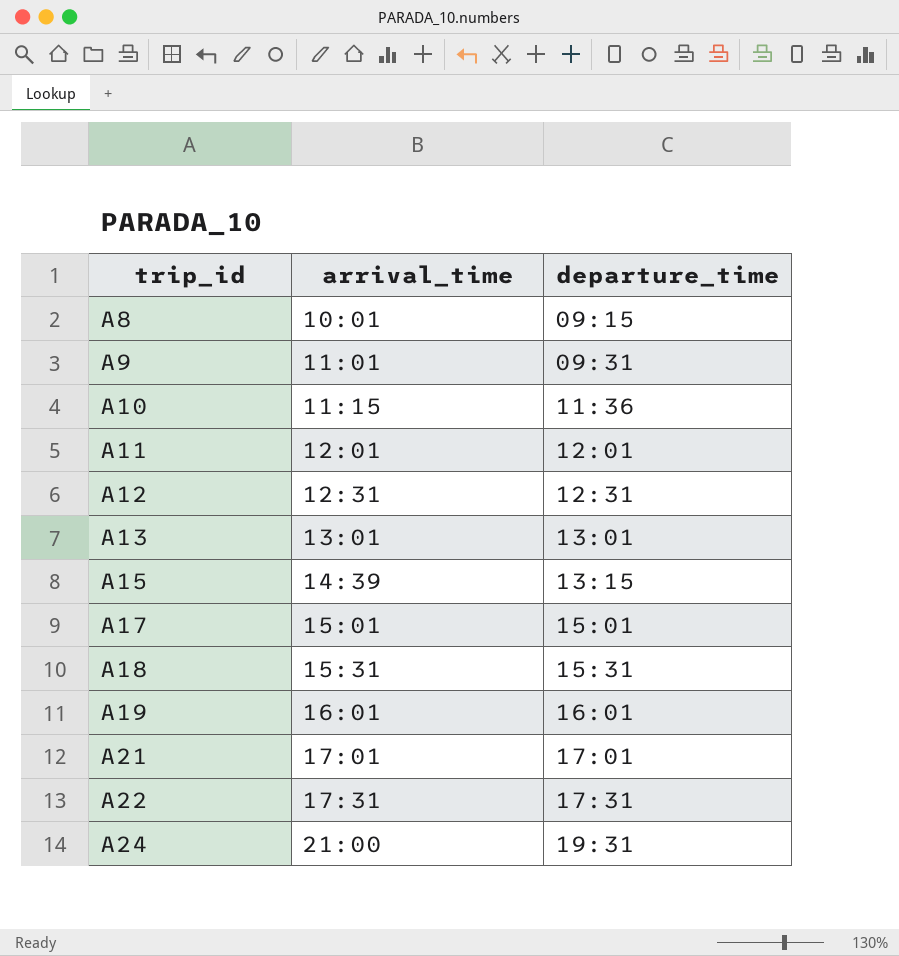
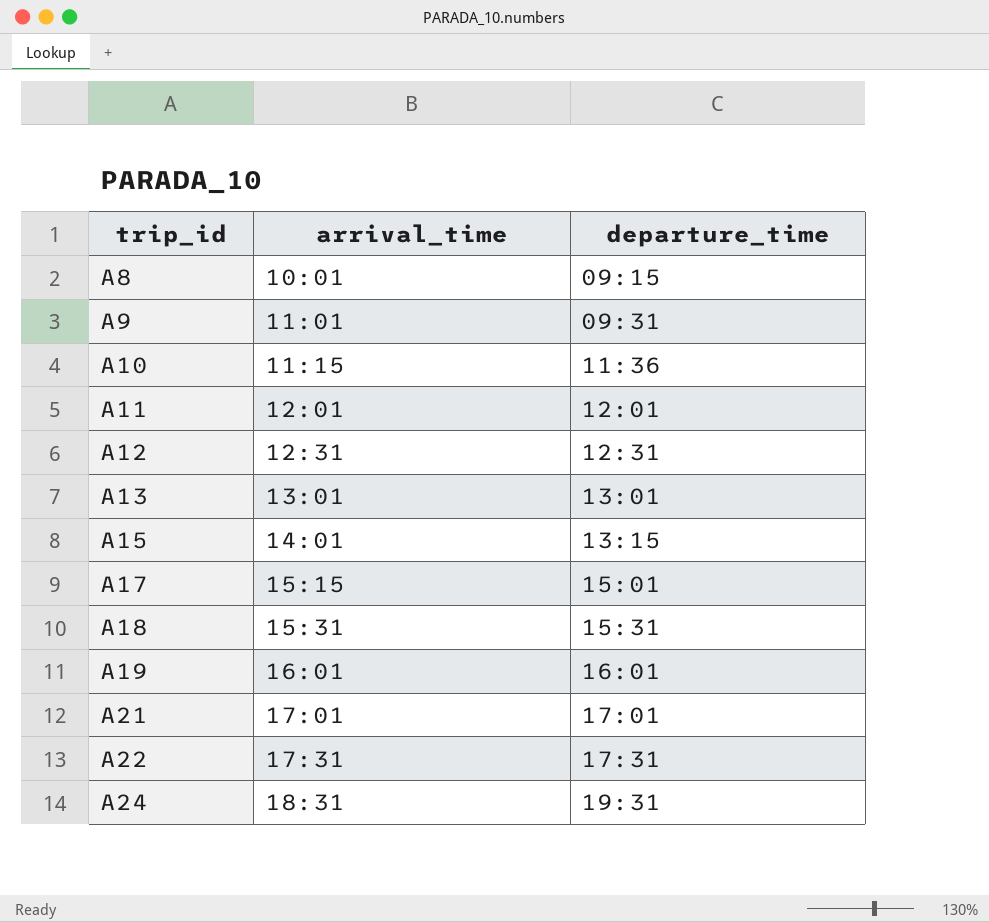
A15 | arrival_time: 14:39 -> 14:01
A17 | arrival_time: 15:01 -> 15:15
A24 | arrival_time: 21:00 -> 18:31

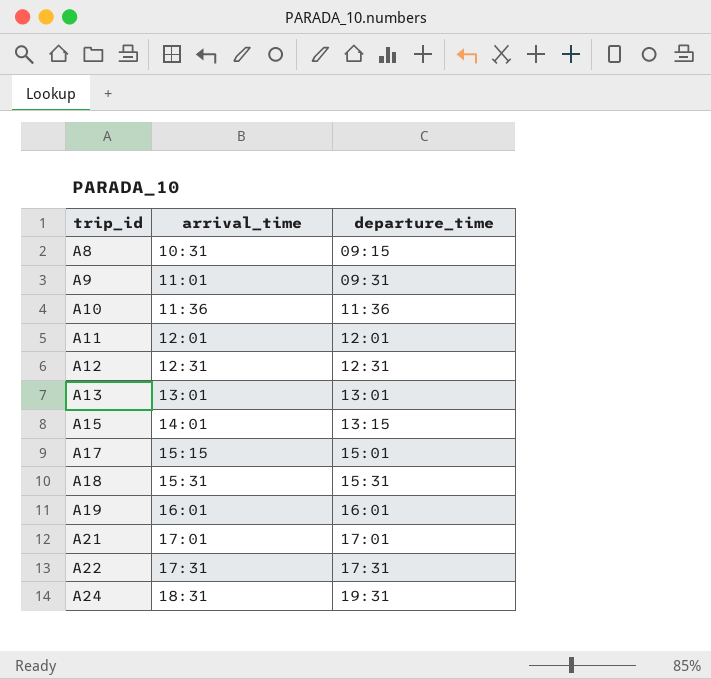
A8 | arrival_time: 10:01 -> 10:31
A10 | arrival_time: 11:15 -> 11:36

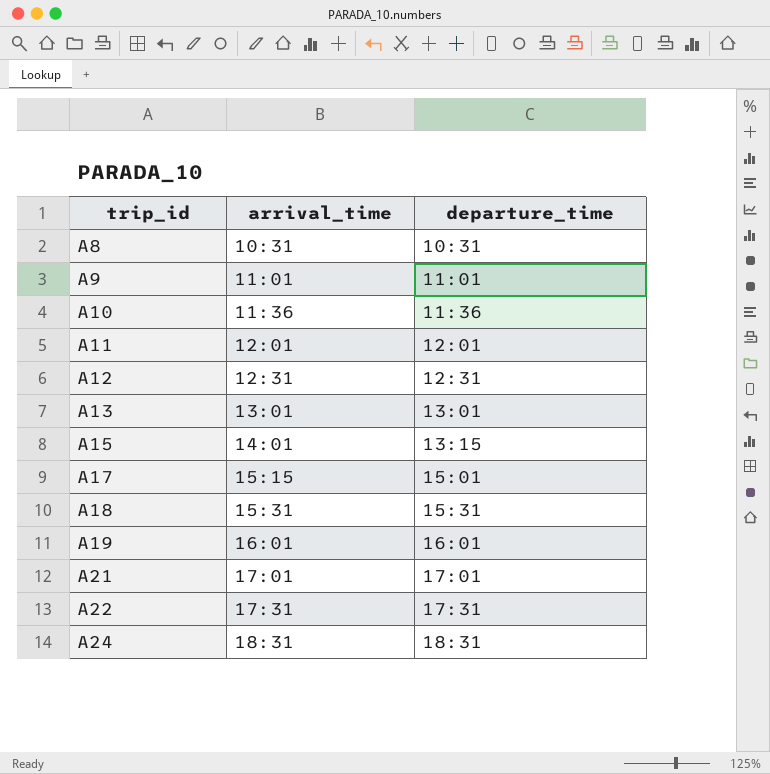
A8 | departure_time: 09:15 -> 10:31
A9 | departure_time: 09:31 -> 11:01
A24 | departure_time: 19:31 -> 18:31

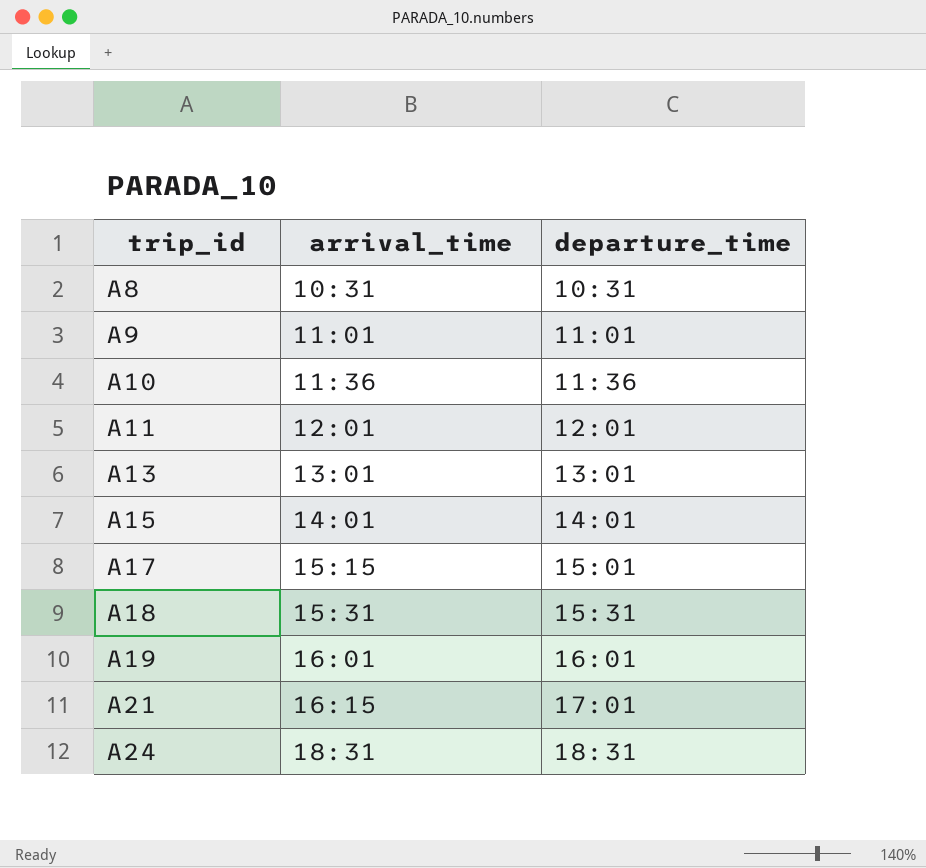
row A12: 12:31 | 12:31 -> none
row A22: 17:31 | 17:31 -> none
A15 | departure_time: 13:15 -> 14:01
A21 | arrival_time: 17:01 -> 16:15

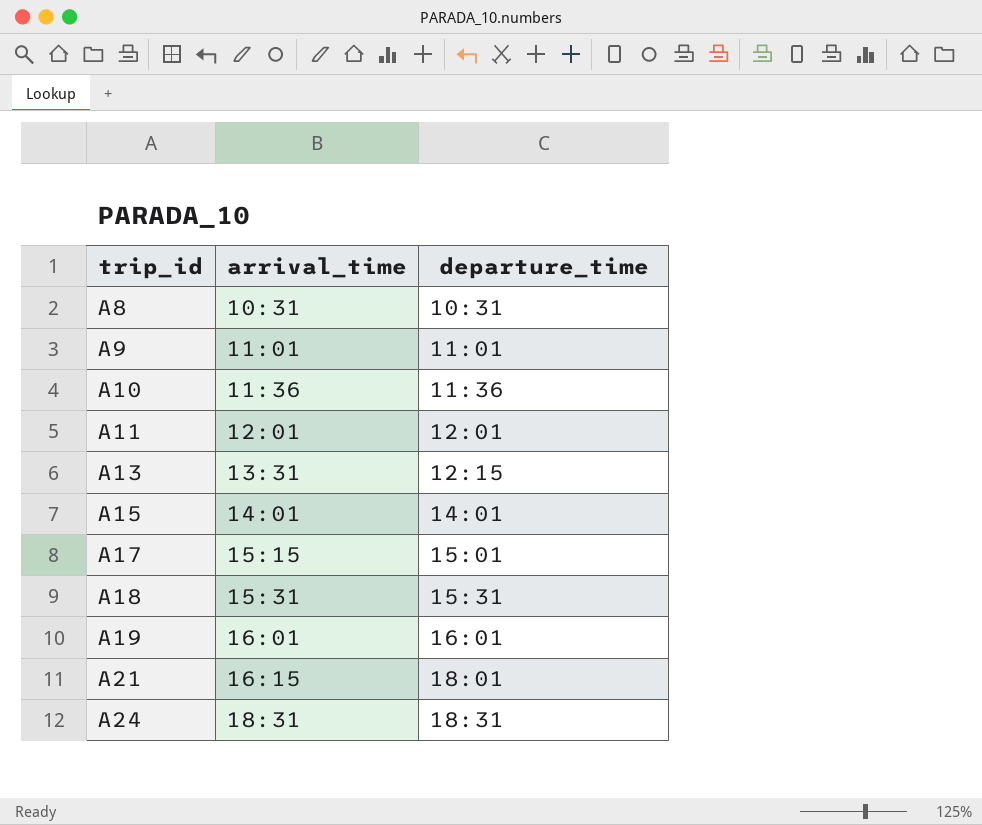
A13 | arrival_time: 13:01 -> 13:31
A13 | departure_time: 13:01 -> 12:15
A21 | departure_time: 17:01 -> 18:01

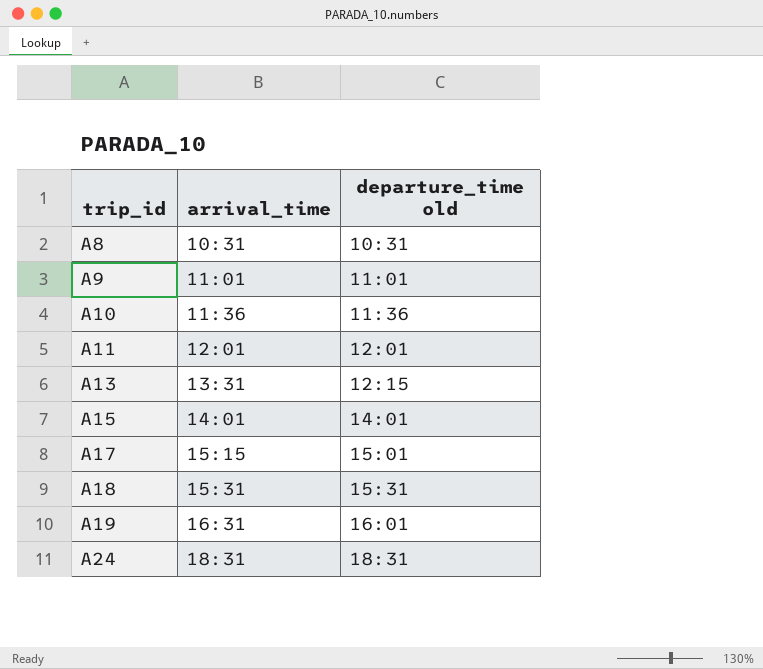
column name: departure_time -> departure_time old
row A21: 16:15 | 18:01 -> none
A19 | arrival_time: 16:01 -> 16:31

